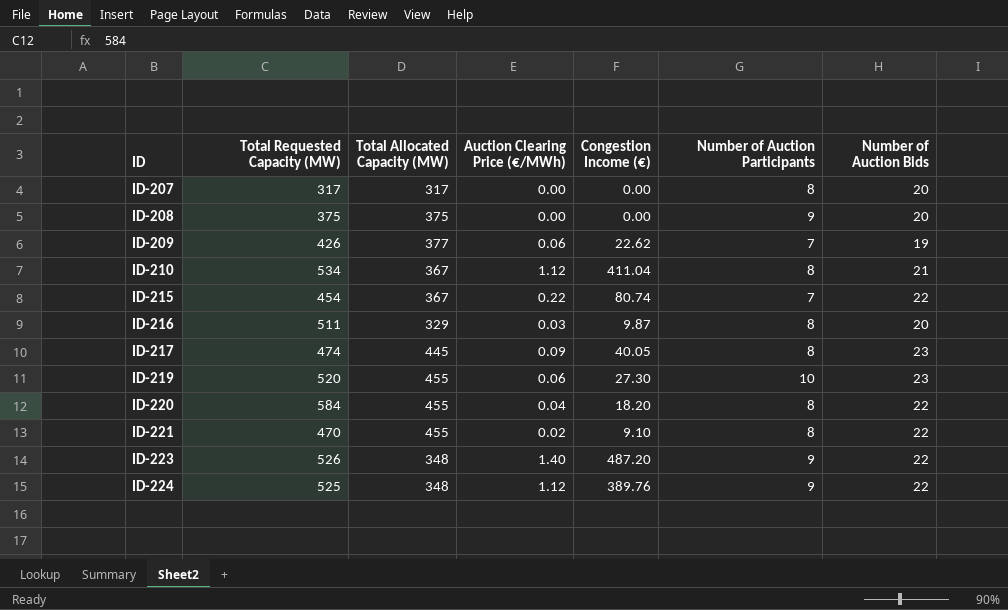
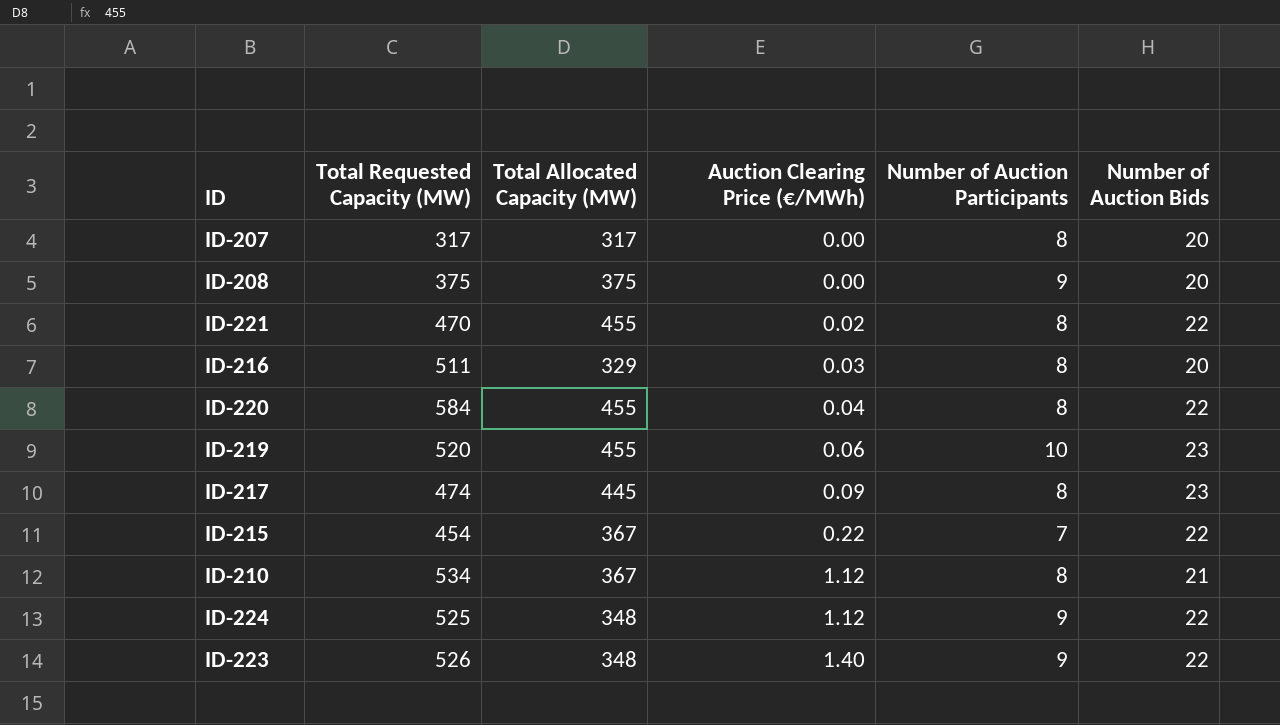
row order: ID ascending -> Auction Clearing Price (€/MWh) ascending
column Congestion Income (€) | formula: [Total Allocated Capacity (MW)] * [Auction Clearing Price (€/MWh)] -> none
row ID-209: 426 | 377 | 0.06 | 22.62 | 7 | 19 -> none

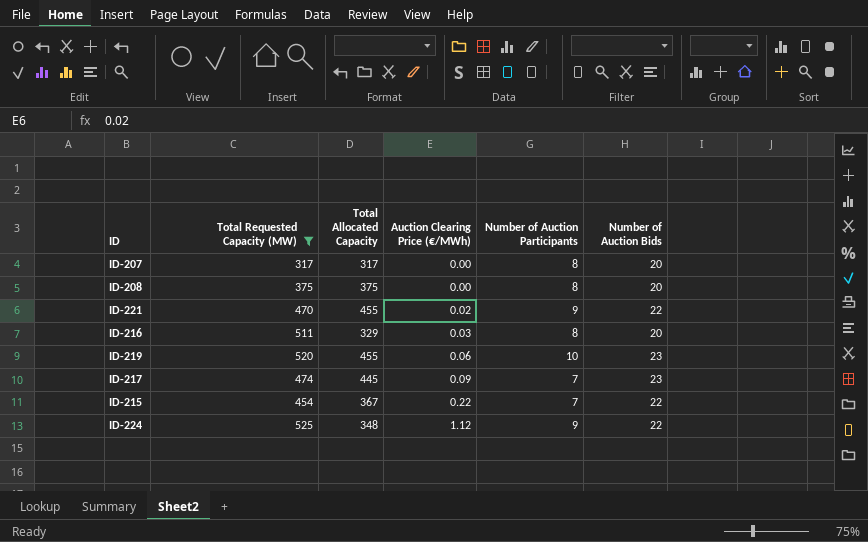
filter: none -> Total Requested Capacity (MW) <= 525
column name: Total Allocated Capacity (MW) -> Total Allocated Capacity
ID-208 | Number of Auction Participants: 9 -> 8
ID-221 | Number of Auction Participants: 8 -> 9
ID-217 | Number of Auction Participants: 8 -> 7

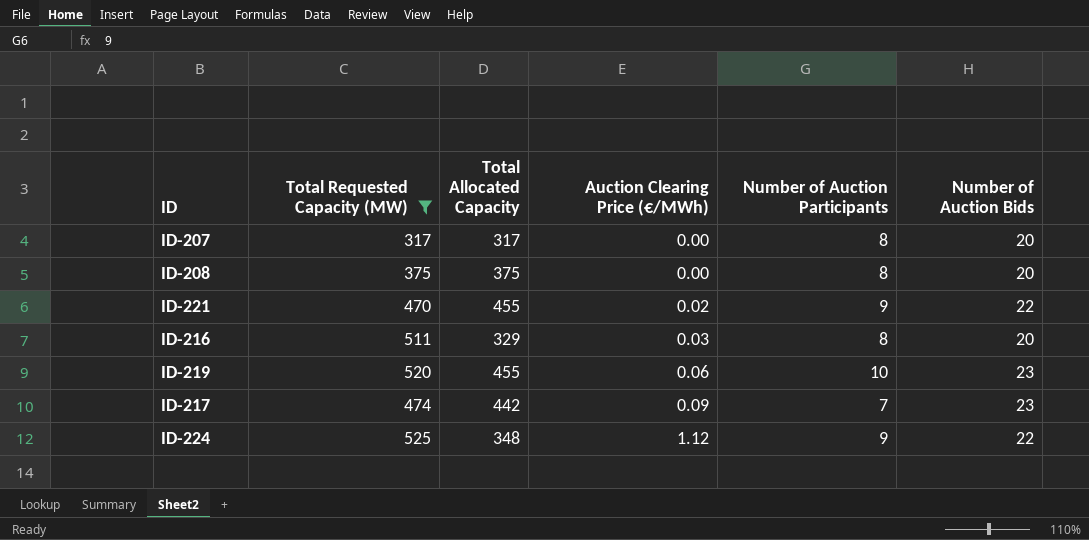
row ID-215: 454 | 367 | 0.22 | 7 | 22 -> none
ID-217 | Total Allocated Capacity: 445 -> 442

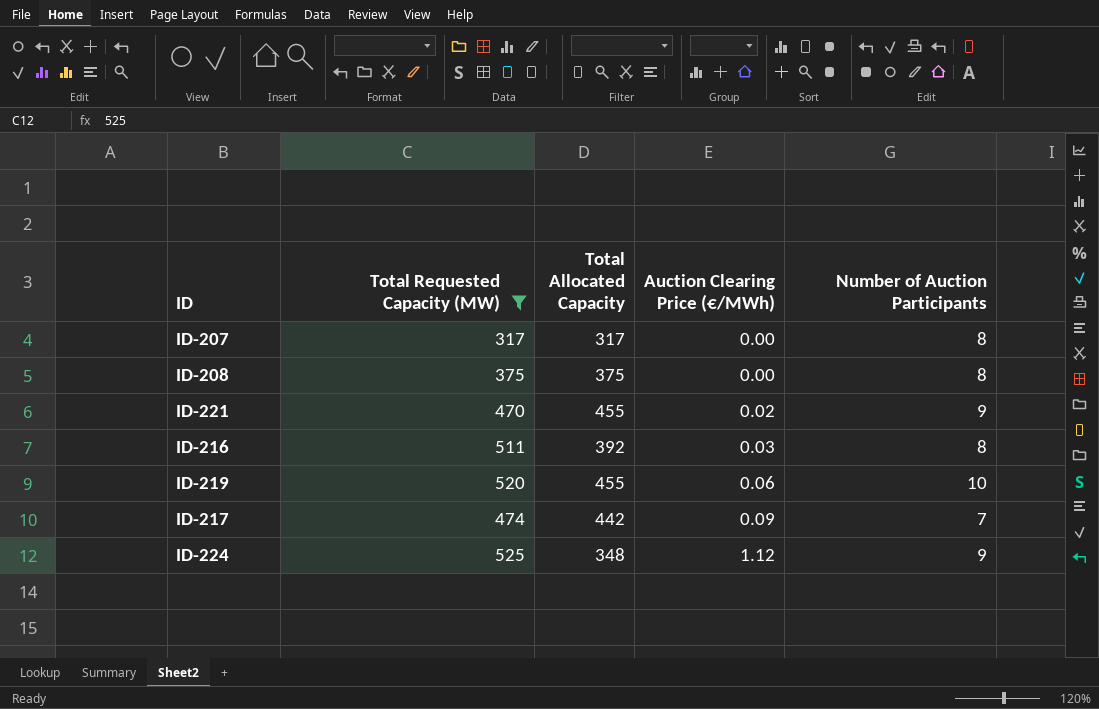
column Number of Auction Bids | position: 6 -> none
ID-216 | Total Allocated Capacity: 329 -> 392

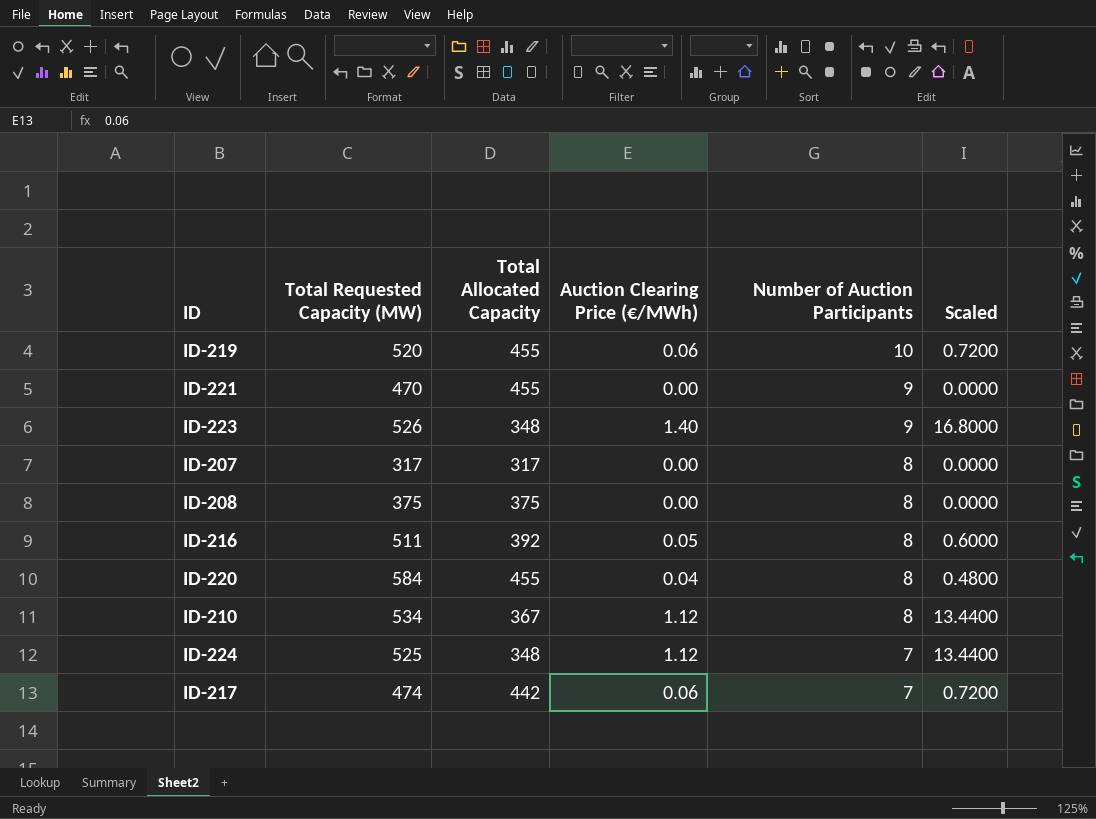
filter: Total Requested Capacity (MW) <= 525 -> none
row order: Auction Clearing Price (€/MWh) ascending -> Number of Auction Participants descending
column Scaled | formula: none -> [Auction Clearing Price (€/MWh)] * 12
ID-221 | Auction Clearing Price (€/MWh): 0.02 -> 0.00
ID-216 | Auction Clearing Price (€/MWh): 0.03 -> 0.05
ID-224 | Number of Auction Participants: 9 -> 7
ID-217 | Auction Clearing Price (€/MWh): 0.09 -> 0.06

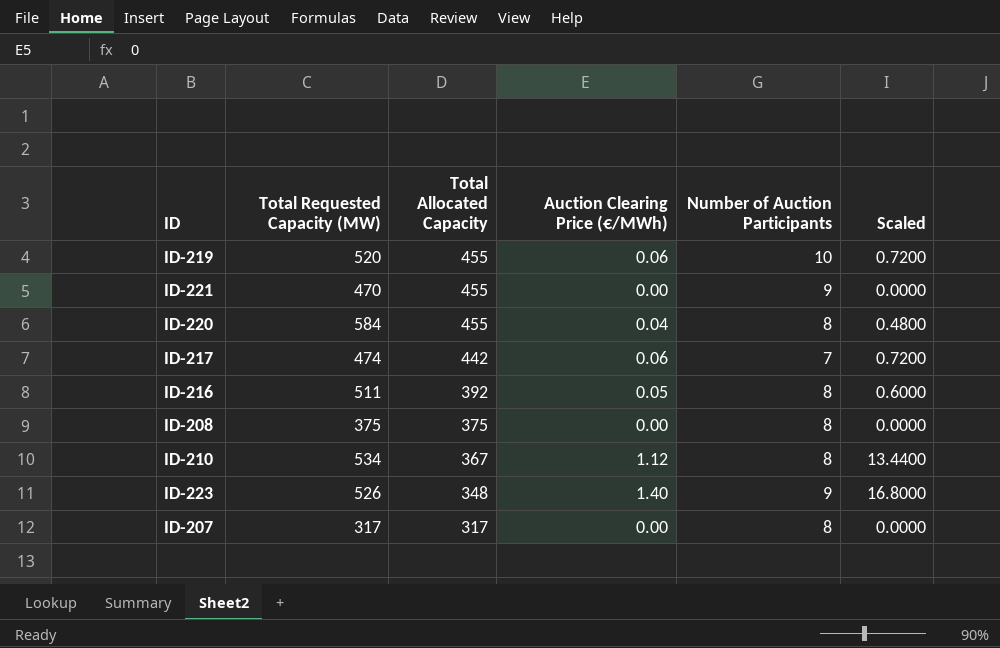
row order: Number of Auction Participants descending -> Total Allocated Capacity descending
row ID-224: 525 | 348 | 1.12 | 7 | 13.4400 -> none

